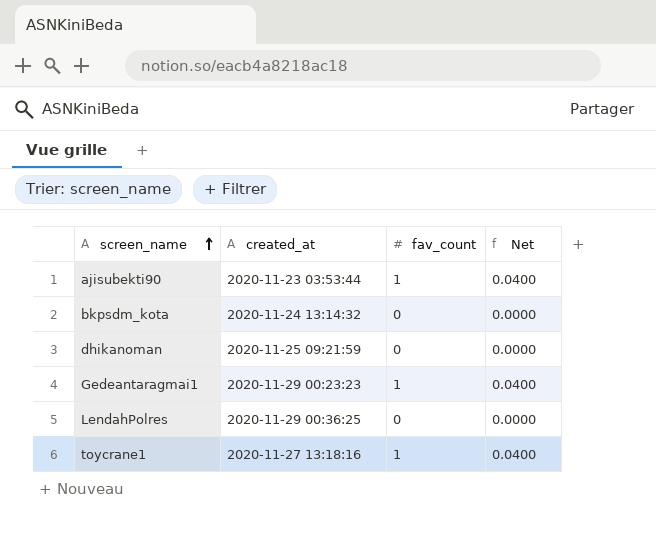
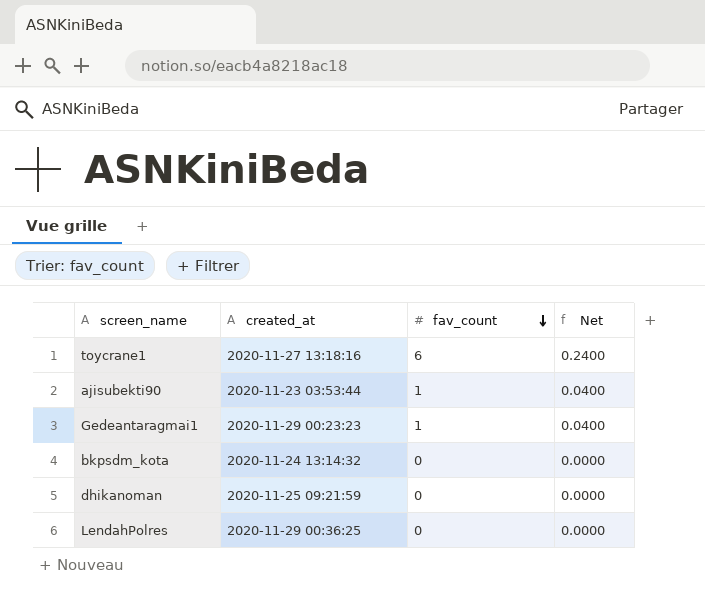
row order: screen_name ascending -> fav_count descending
toycrane1 | fav_count: 1 -> 6
toycrane1 | Net: 0.0400 -> 0.2400

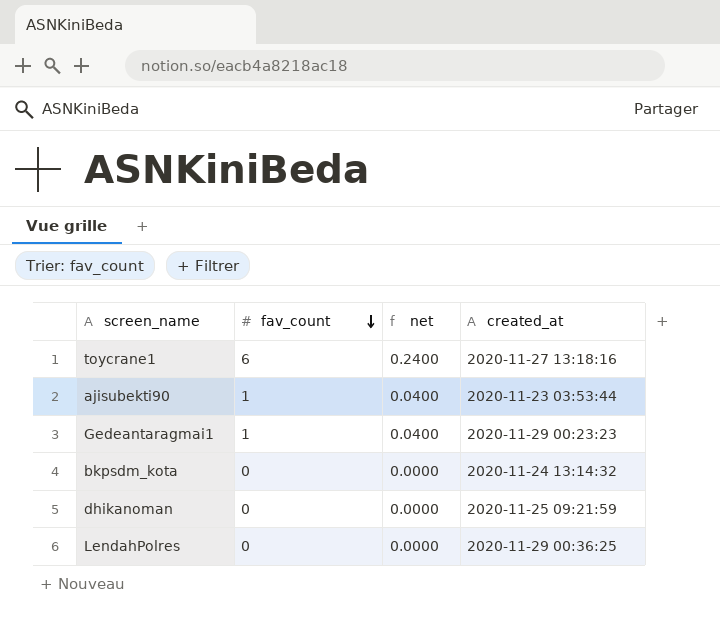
column name: Net -> net
column created_at | position: 2 -> 4

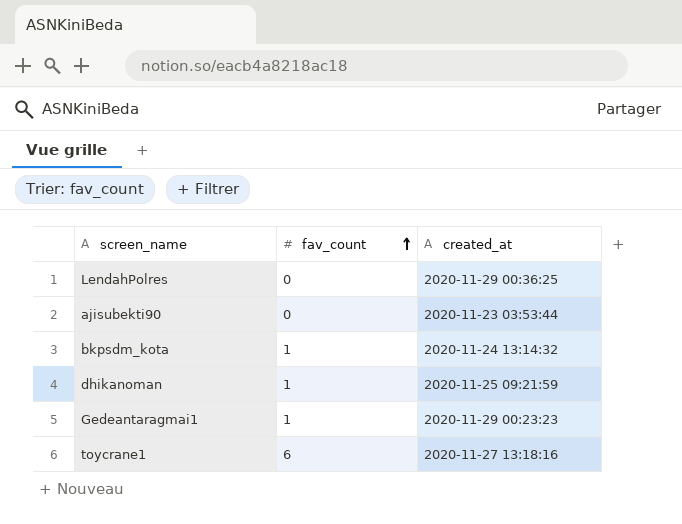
row order: fav_count descending -> fav_count ascending
column net | formula: [fav_count] * 0.04 -> none
ajisubekti90 | fav_count: 1 -> 0
bkpsdm_kota | fav_count: 0 -> 1
dhikanoman | fav_count: 0 -> 1

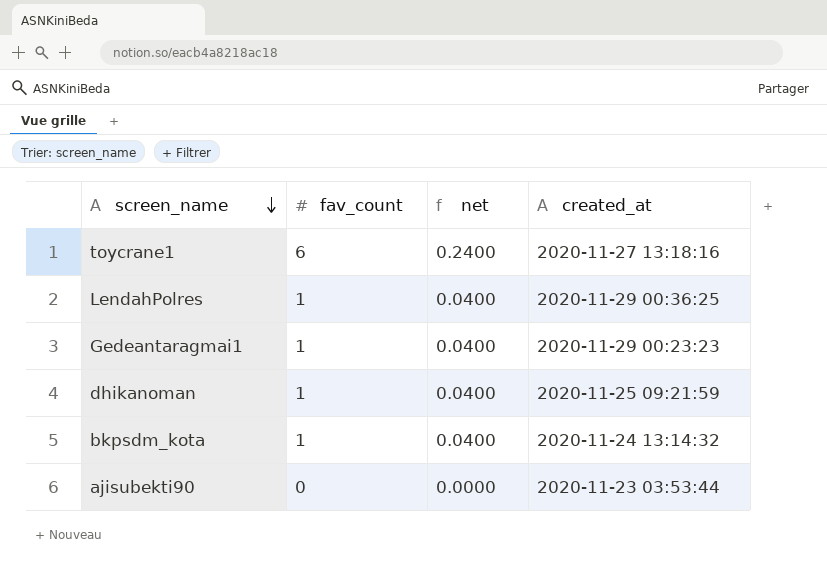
row order: fav_count ascending -> screen_name descending
column net | formula: none -> [fav_count] * 0.04
LendahPolres | fav_count: 0 -> 1

